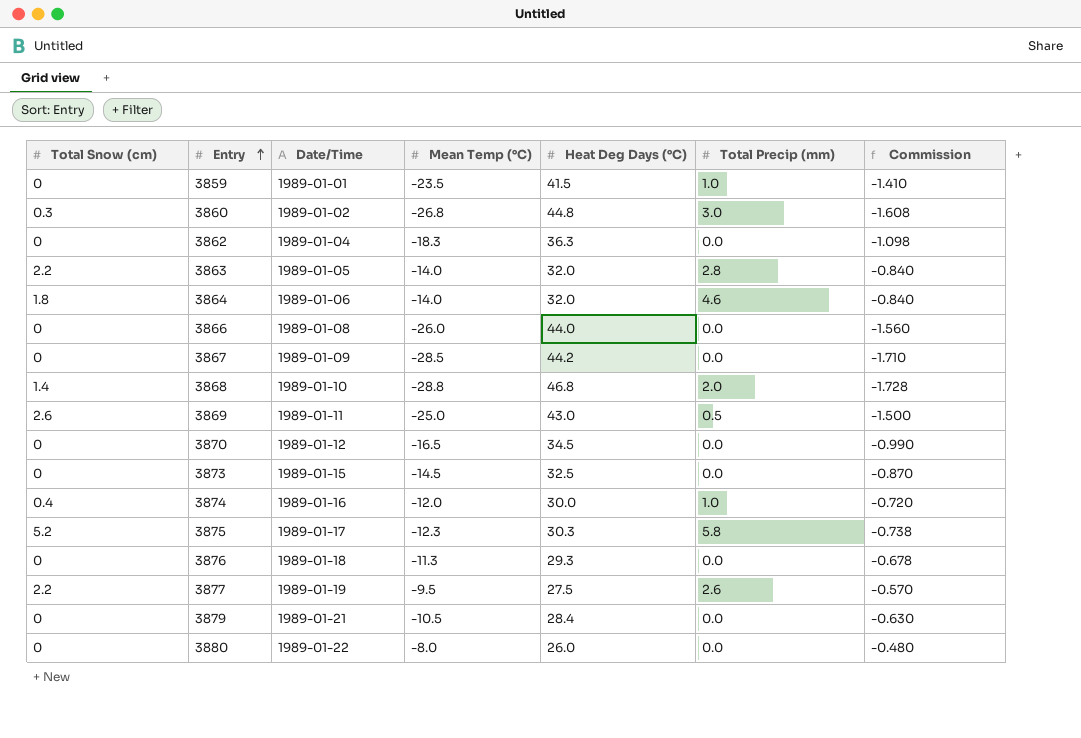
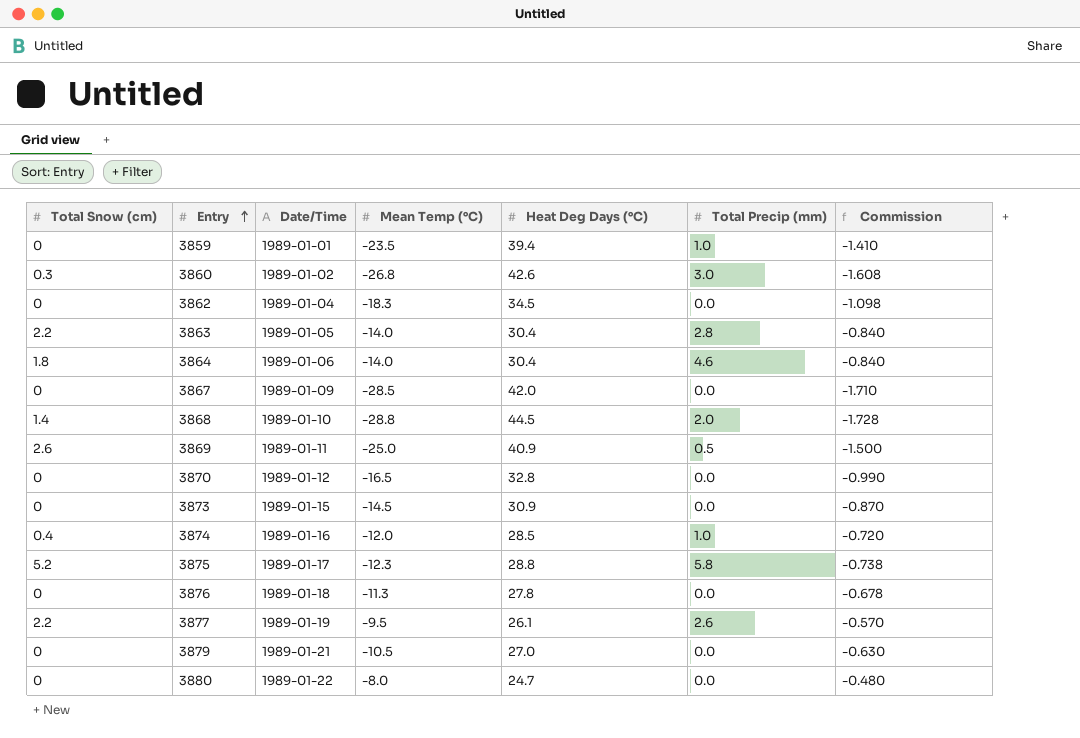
row 3866: 0 | 1989-01-08 | -26.0 | 44.0 | 0.0 | -1.560 -> none
3859 | Heat Deg Days (°C): 41.5 -> 39.4
3860 | Heat Deg Days (°C): 44.8 -> 42.6
3862 | Heat Deg Days (°C): 36.3 -> 34.5
3863 | Heat Deg Days (°C): 32.0 -> 30.4
3864 | Heat Deg Days (°C): 32.0 -> 30.4
3867 | Heat Deg Days (°C): 44.2 -> 42.0
3868 | Heat Deg Days (°C): 46.8 -> 44.5
3869 | Heat Deg Days (°C): 43.0 -> 40.9
3870 | Heat Deg Days (°C): 34.5 -> 32.8
3873 | Heat Deg Days (°C): 32.5 -> 30.9
3874 | Heat Deg Days (°C): 30.0 -> 28.5
3875 | Heat Deg Days (°C): 30.3 -> 28.8
3876 | Heat Deg Days (°C): 29.3 -> 27.8
3877 | Heat Deg Days (°C): 27.5 -> 26.1
3879 | Heat Deg Days (°C): 28.4 -> 27.0
3880 | Heat Deg Days (°C): 26.0 -> 24.7

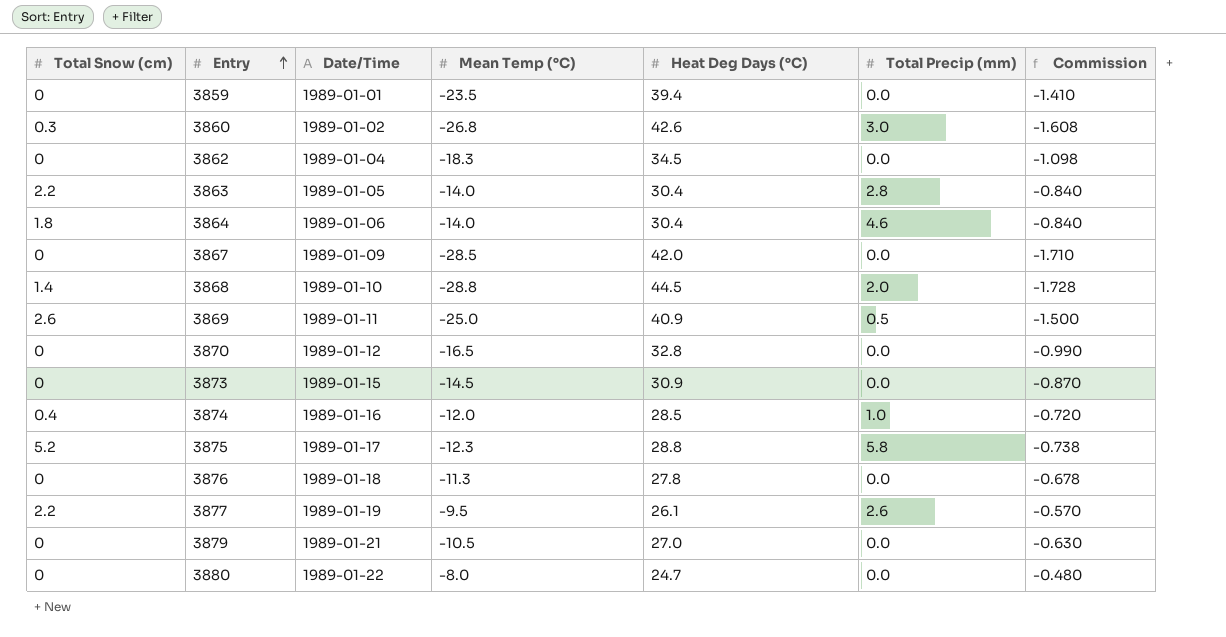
3859 | Total Precip (mm): 1.0 -> 0.0

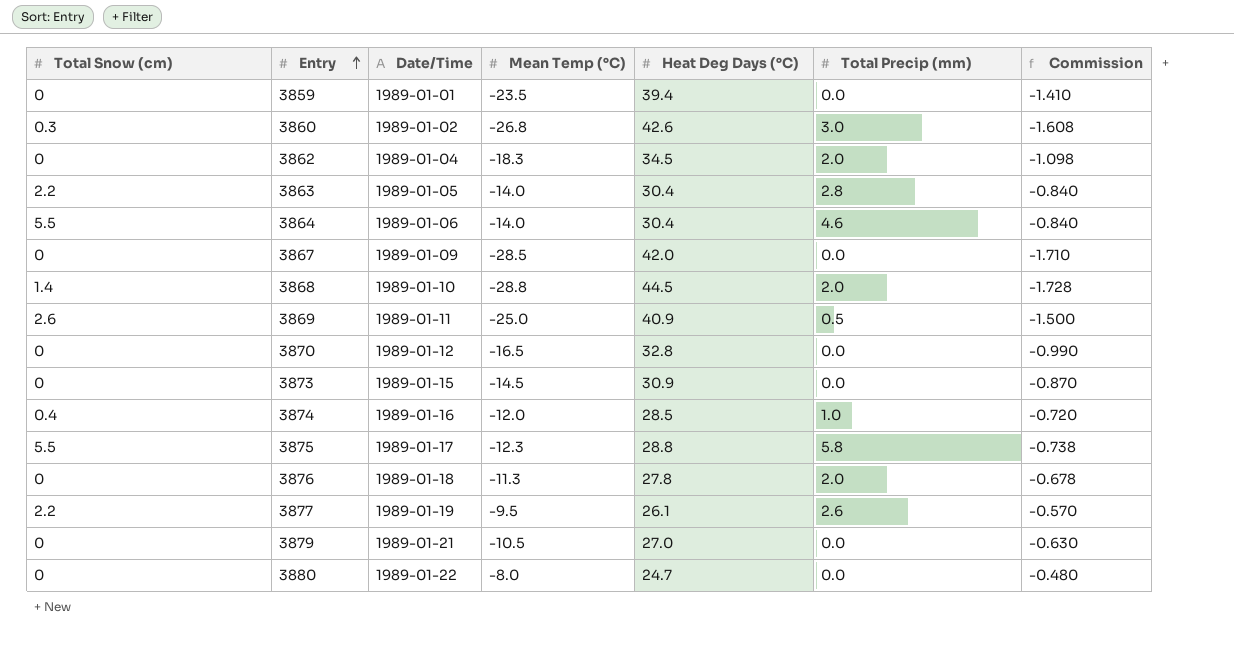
3862 | Total Precip (mm): 0.0 -> 2.0
3864 | Total Snow (cm): 1.8 -> 5.5
3875 | Total Snow (cm): 5.2 -> 5.5
3876 | Total Precip (mm): 0.0 -> 2.0

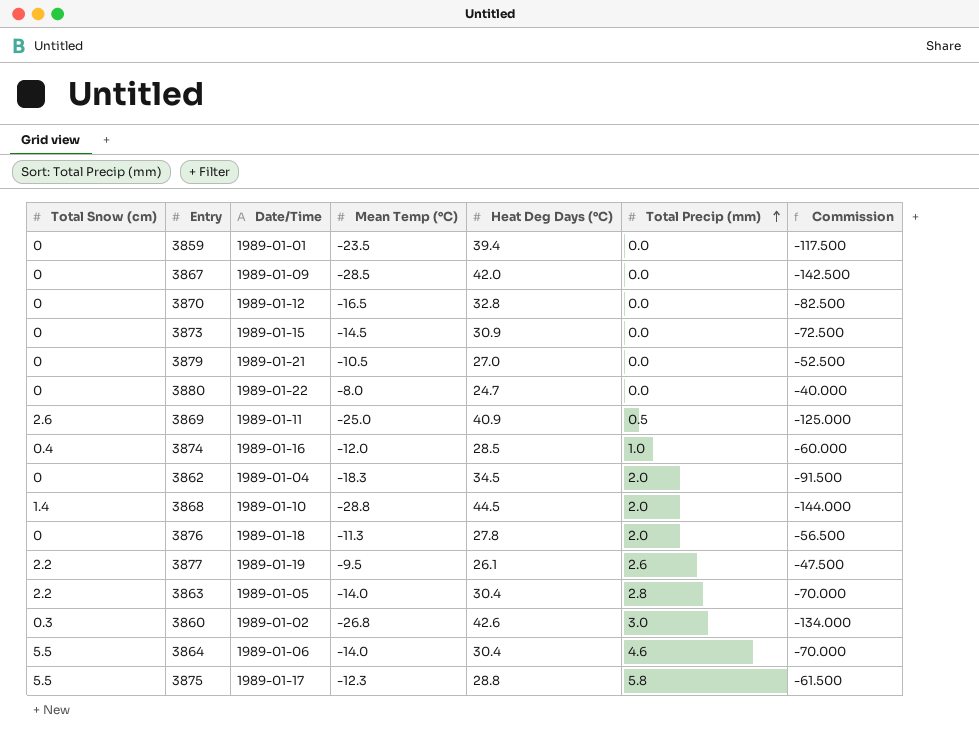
row order: Entry ascending -> Total Precip (mm) ascending
column Commission | formula: [Mean Temp (°C)] * 0.06 -> [Mean Temp (°C)] * 5

